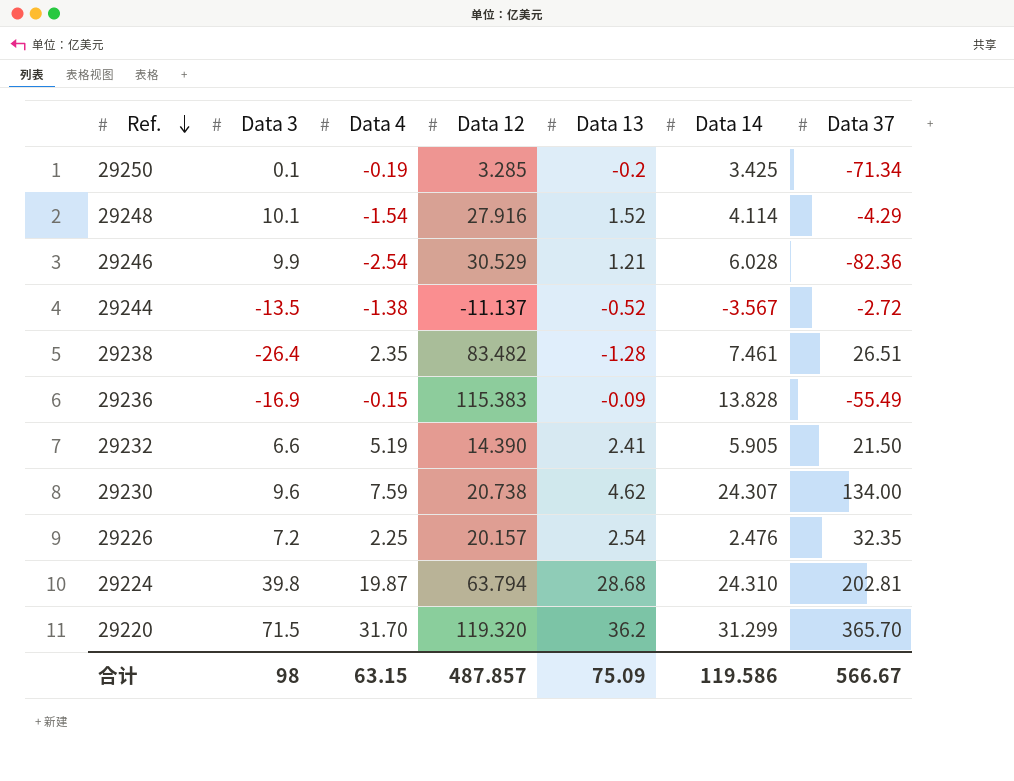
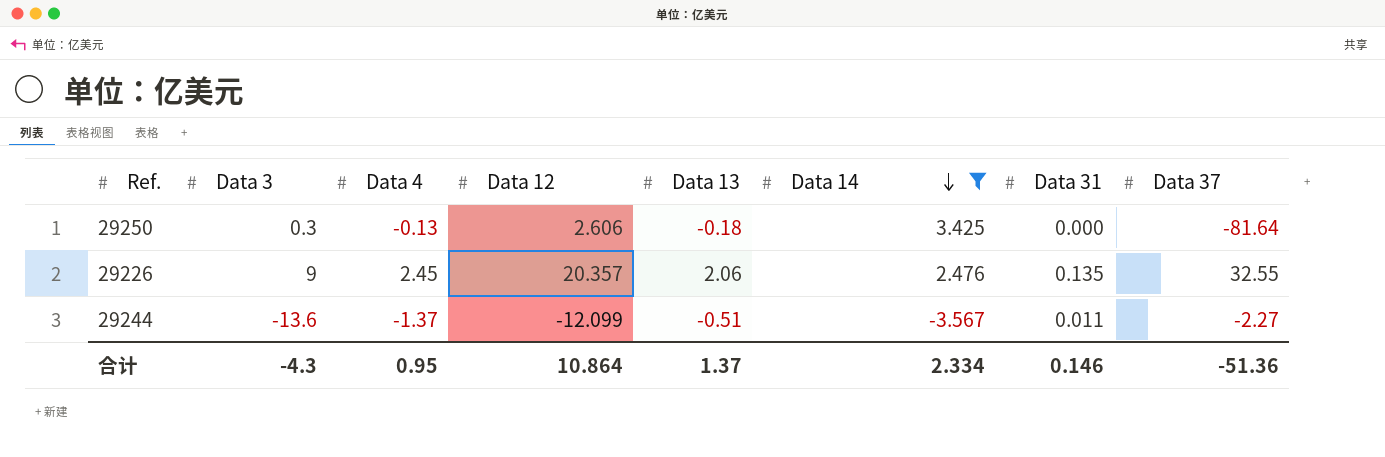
filter: none -> Data 14 <= 3.425
row order: Ref. descending -> Data 14 descending
column Data 31 | position: none -> 7
29250 | Data 3: 0.1 -> 0.3
29250 | Data 4: -0.19 -> -0.13
29250 | Data 12: 3.285 -> 2.606
29250 | Data 13: -0.2 -> -0.18
29250 | Data 37: -71.34 -> -81.64
29226 | Data 3: 7.2 -> 9
29226 | Data 4: 2.25 -> 2.45
29226 | Data 12: 20.157 -> 20.357
29226 | Data 13: 2.54 -> 2.06
29226 | Data 37: 32.35 -> 32.55
29244 | Data 3: -13.5 -> -13.6
29244 | Data 4: -1.38 -> -1.37
29244 | Data 12: -11.137 -> -12.099
29244 | Data 13: -0.52 -> -0.51
29244 | Data 37: -2.72 -> -2.27
合计 | Data 3: 98 -> -4.3
合计 | Data 4: 63.15 -> 0.95
合计 | Data 12: 487.857 -> 10.864
合计 | Data 13: 75.09 -> 1.37
合计 | Data 14: 119.586 -> 2.334
合计 | Data 37: 566.67 -> -51.36

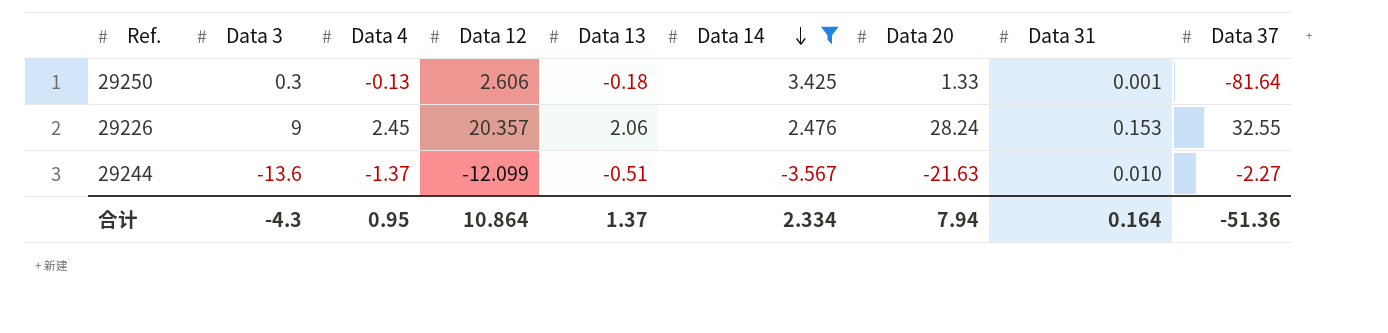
column Data 20 | position: none -> 7
29250 | Data 31: 0.000 -> 0.001
29226 | Data 31: 0.135 -> 0.153
29244 | Data 31: 0.011 -> 0.010
合计 | Data 31: 0.146 -> 0.164

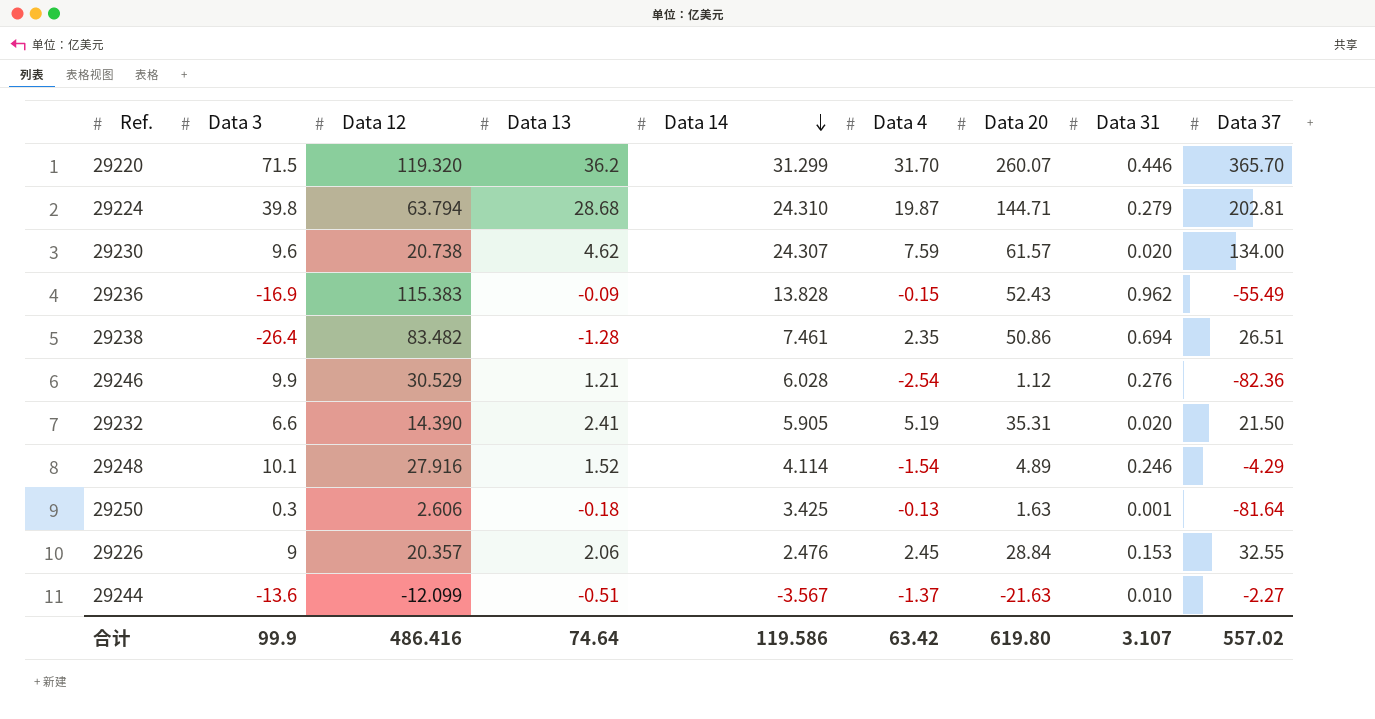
filter: Data 14 <= 3.425 -> none
column Data 4 | position: 3 -> 6
29250 | Data 20: 1.33 -> 1.63
29226 | Data 20: 28.24 -> 28.84
合计 | Data 3: -4.3 -> 99.9
合计 | Data 12: 10.864 -> 486.416
合计 | Data 13: 1.37 -> 74.64
合计 | Data 14: 2.334 -> 119.586
合计 | Data 4: 0.95 -> 63.42
合计 | Data 20: 7.94 -> 619.80
合计 | Data 31: 0.164 -> 3.107
合计 | Data 37: -51.36 -> 557.02

